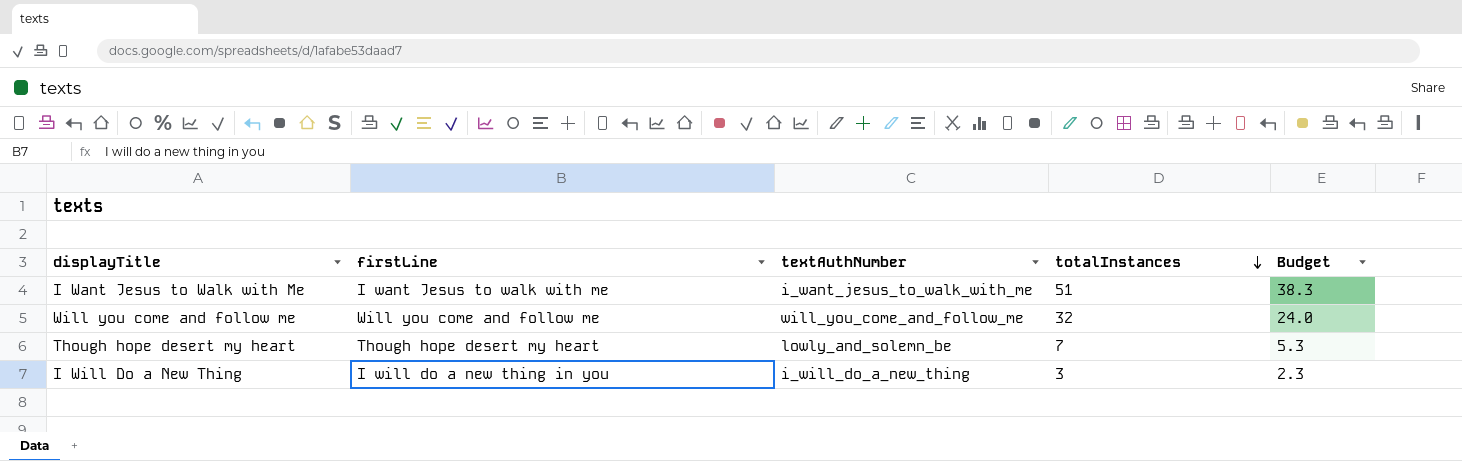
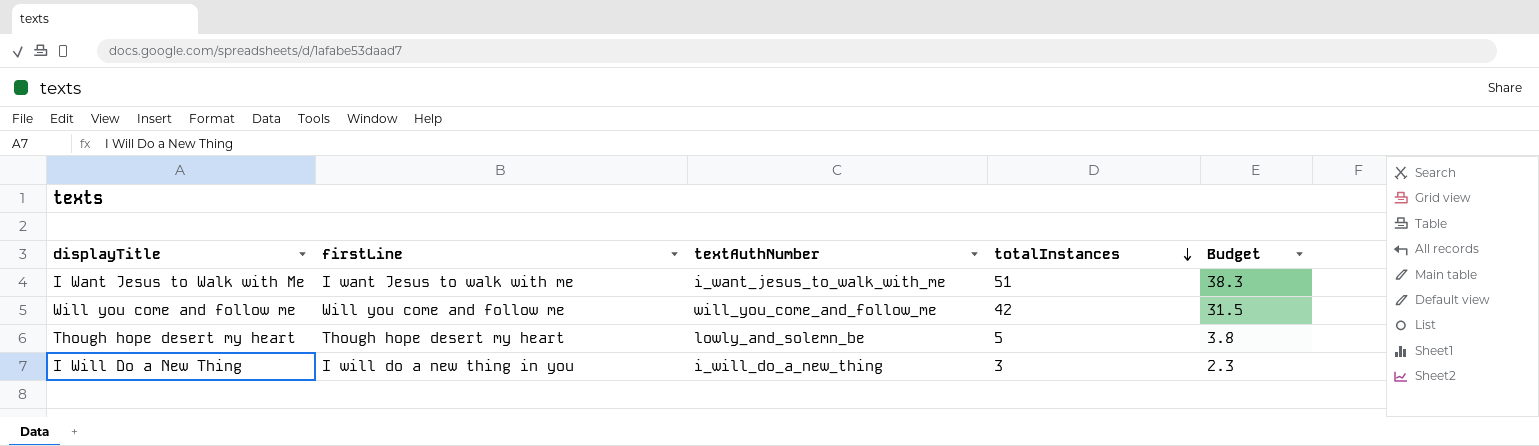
Will you come and follow me | totalInstances: 32 -> 42
Will you come and follow me | Budget: 24.0 -> 31.5
Though hope desert my heart | totalInstances: 7 -> 5
Though hope desert my heart | Budget: 5.3 -> 3.8

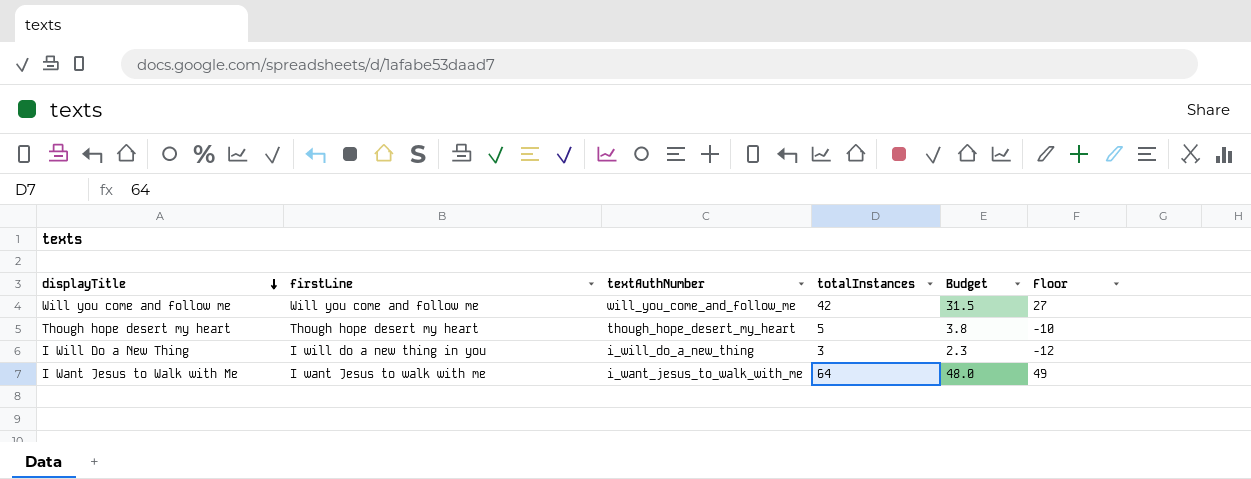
row order: totalInstances descending -> displayTitle descending
column Floor | formula: none -> [totalInstances] - 15
Though hope desert my heart | textAuthNumber: lowly_and_solemn_be -> though_hope_desert_my_heart
I Want Jesus to Walk with Me | totalInstances: 51 -> 64
I Want Jesus to Walk with Me | Budget: 38.3 -> 48.0

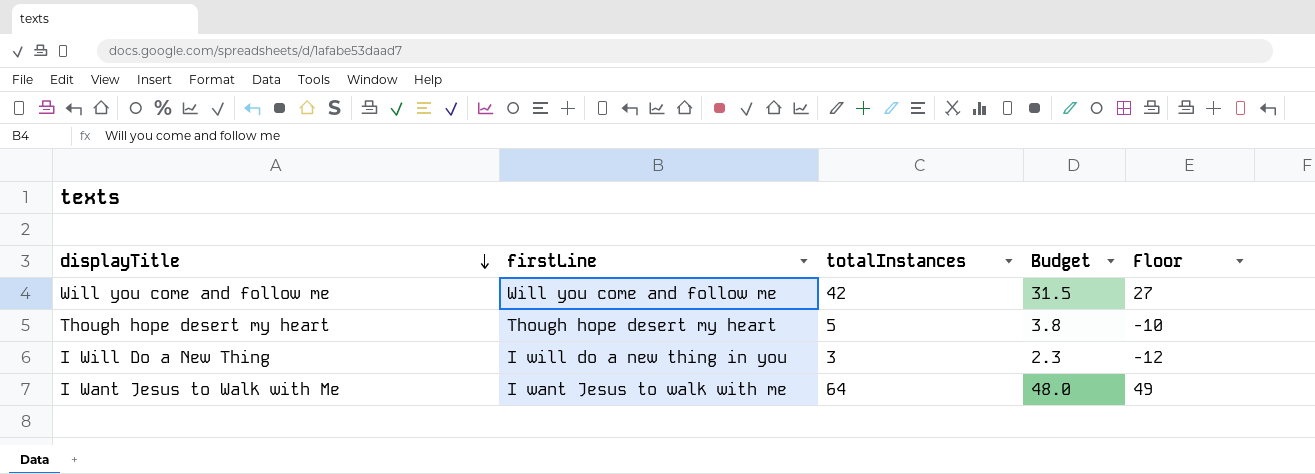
column textAuthNumber | position: 3 -> none

